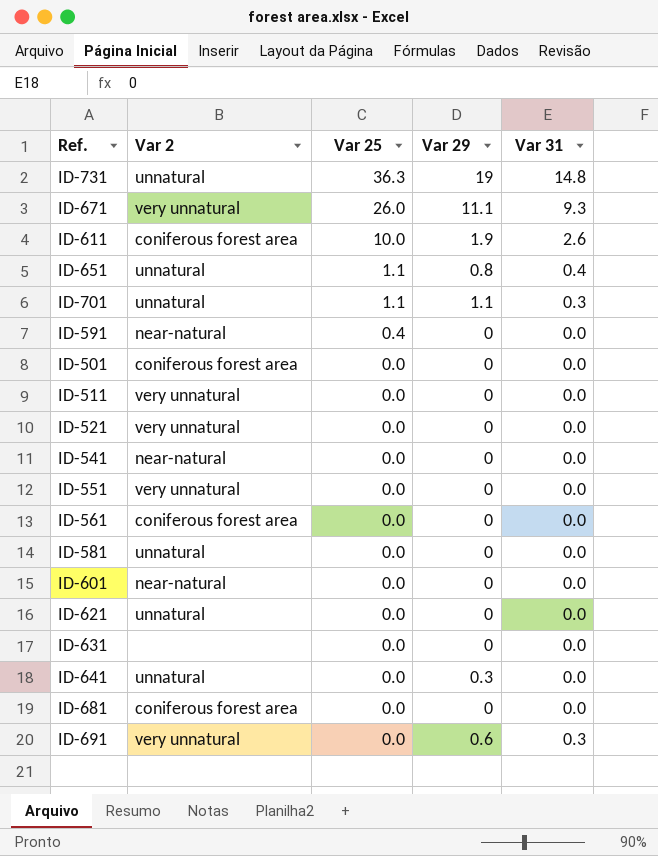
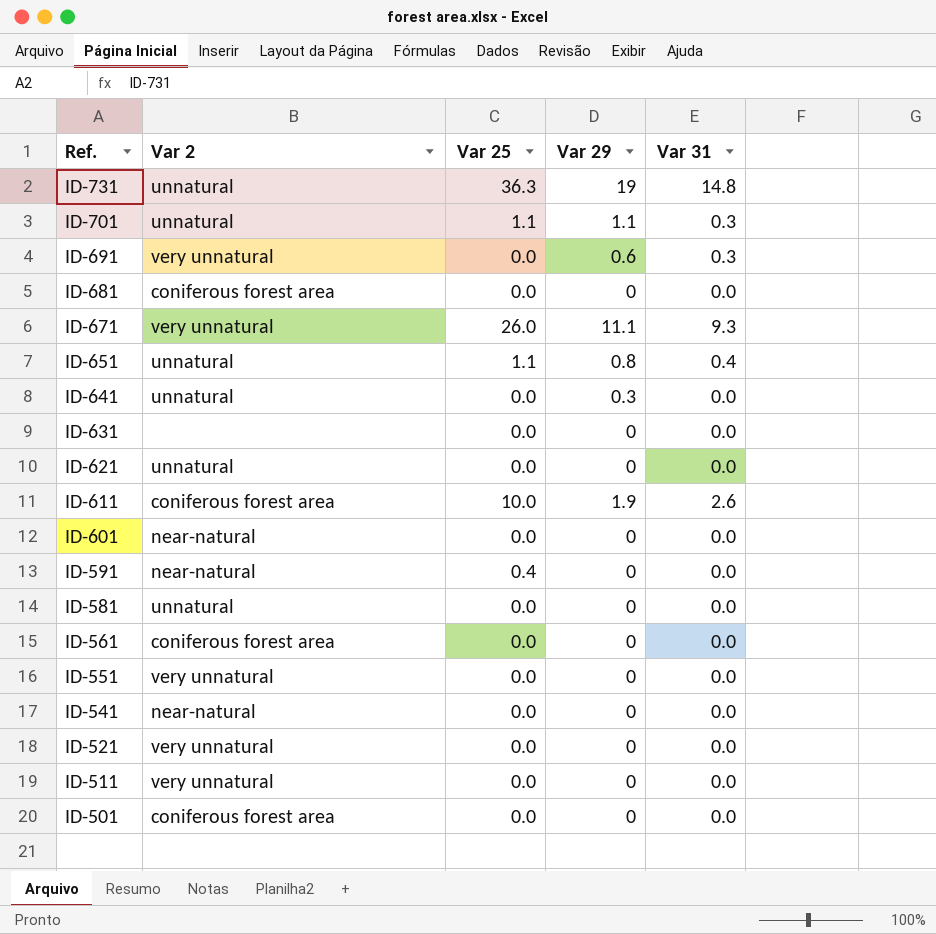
row order: Var 25 descending -> Ref. descending

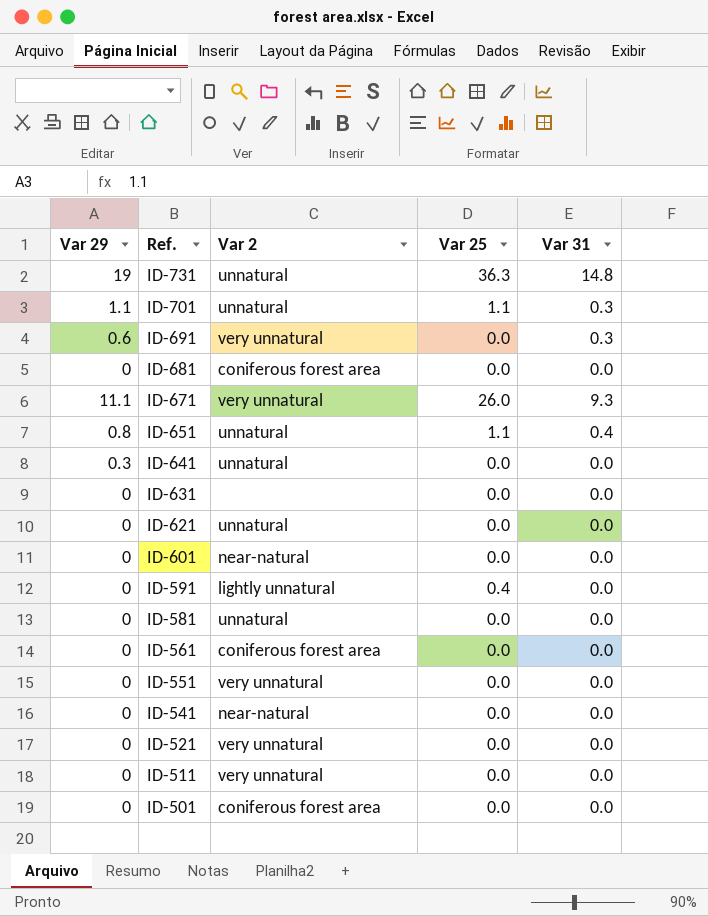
column Var 29 | position: 4 -> 1
row ID-611: coniferous forest area | 10.0 | 1.9 | 2.6 -> none
ID-591 | Var 2: near-natural -> lightly unnatural

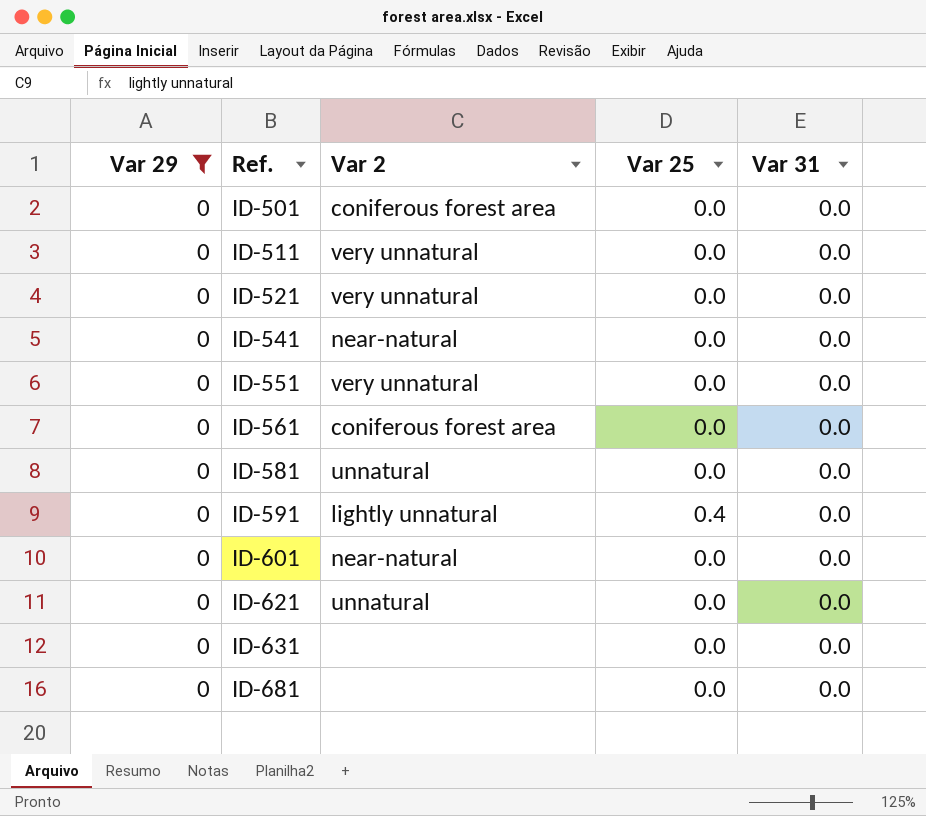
filter: none -> Var 29 = 0
row order: Ref. descending -> Ref. ascending
ID-681 | Var 2: coniferous forest area -> none

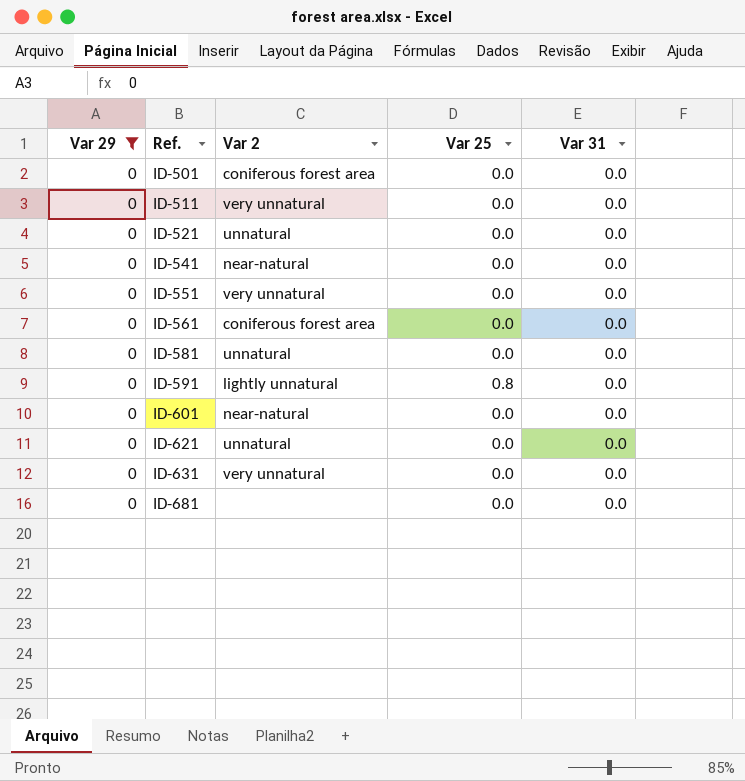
ID-521 | Var 2: very unnatural -> unnatural
ID-591 | Var 25: 0.4 -> 0.8
ID-631 | Var 2: none -> very unnatural

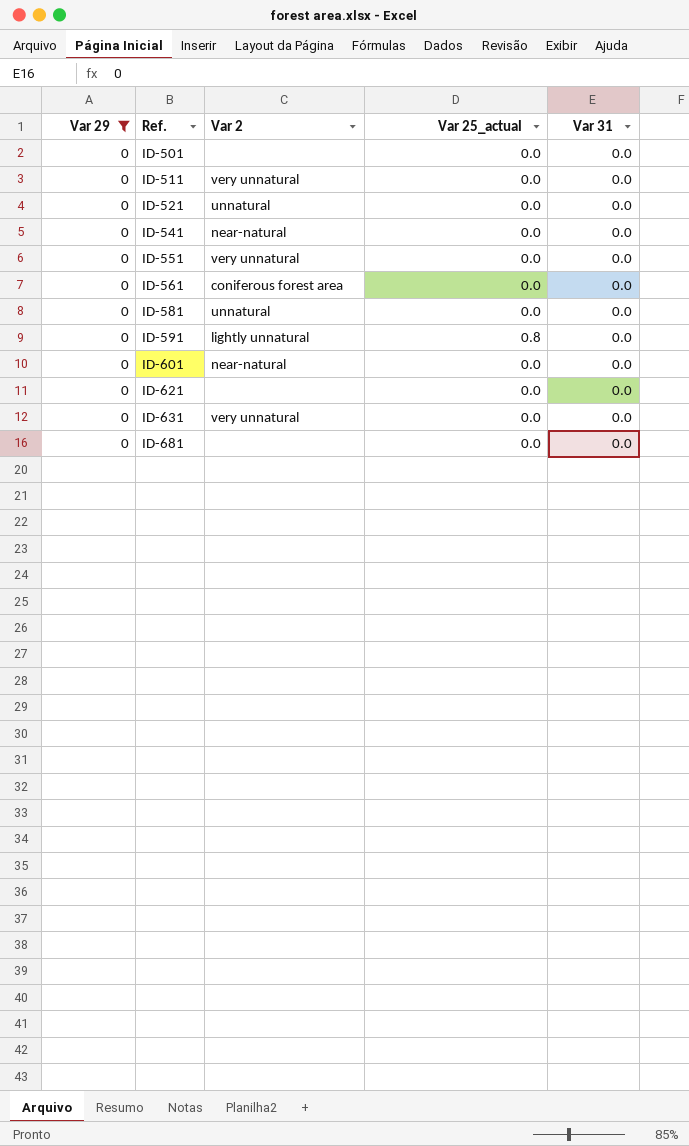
column name: Var 25 -> Var 25_actual
ID-501 | Var 2: coniferous forest area -> none
ID-621 | Var 2: unnatural -> none

